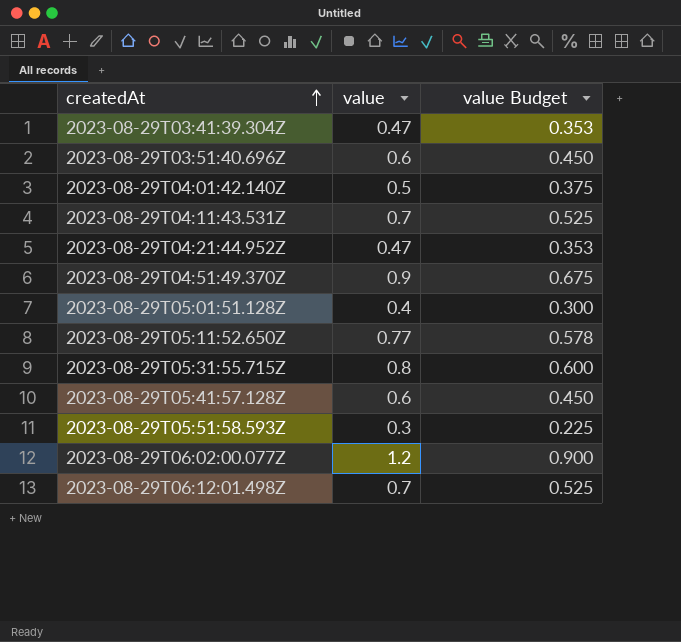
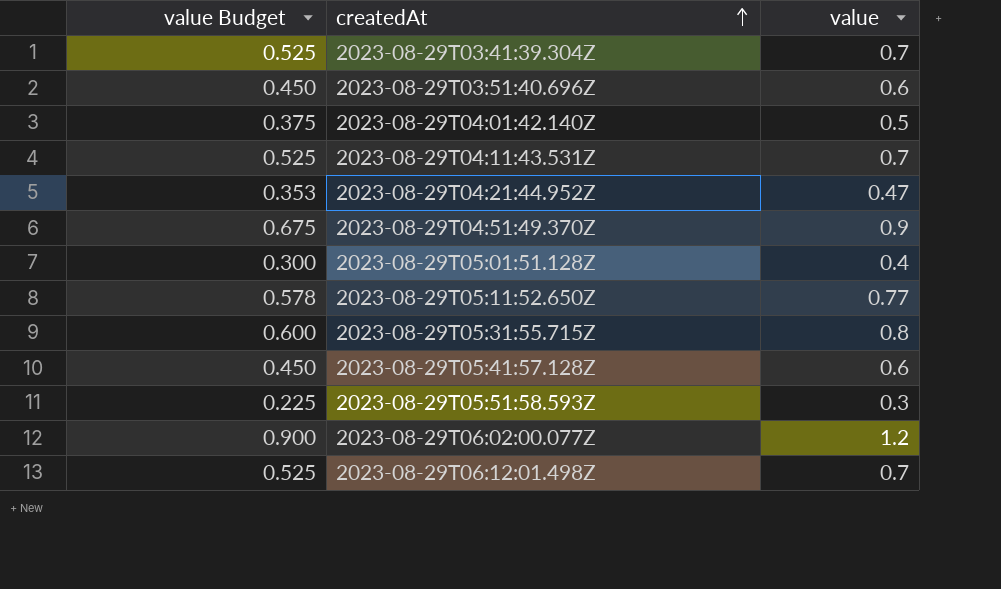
column value Budget | position: 3 -> 1
2023-08-29T03:41:39.304Z | value Budget: 0.353 -> 0.525
2023-08-29T03:41:39.304Z | value: 0.47 -> 0.7

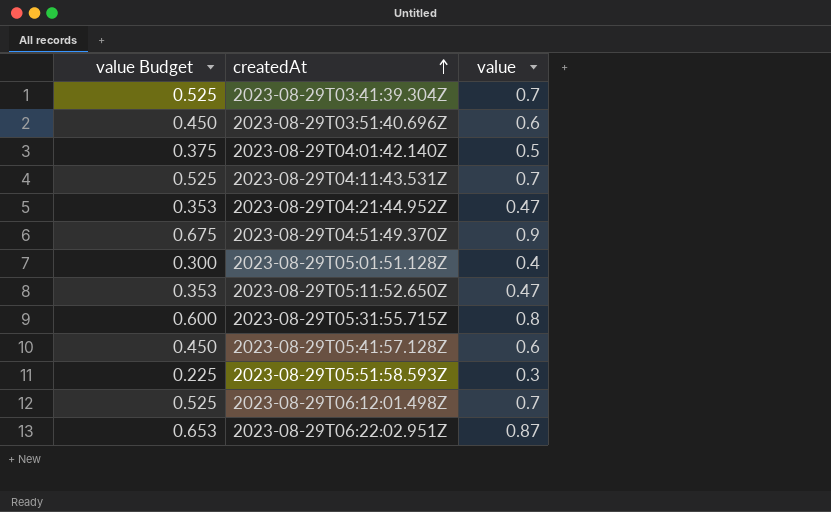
row 2023-08-29T06:02:00.077Z: 0.900 | 1.2 -> none
2023-08-29T05:11:52.650Z | value Budget: 0.578 -> 0.353
2023-08-29T05:11:52.650Z | value: 0.77 -> 0.47
row 2023-08-29T06:22:02.951Z: none -> 0.653 | 0.87

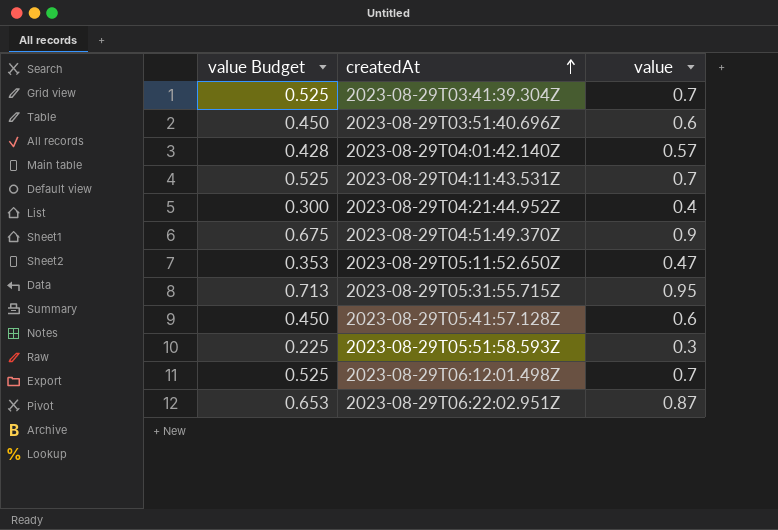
row 2023-08-29T05:01:51.128Z: 0.300 | 0.4 -> none
2023-08-29T04:01:42.140Z | value Budget: 0.375 -> 0.428
2023-08-29T04:01:42.140Z | value: 0.5 -> 0.57
2023-08-29T04:21:44.952Z | value Budget: 0.353 -> 0.300
2023-08-29T04:21:44.952Z | value: 0.47 -> 0.4
2023-08-29T05:31:55.715Z | value Budget: 0.600 -> 0.713
2023-08-29T05:31:55.715Z | value: 0.8 -> 0.95

